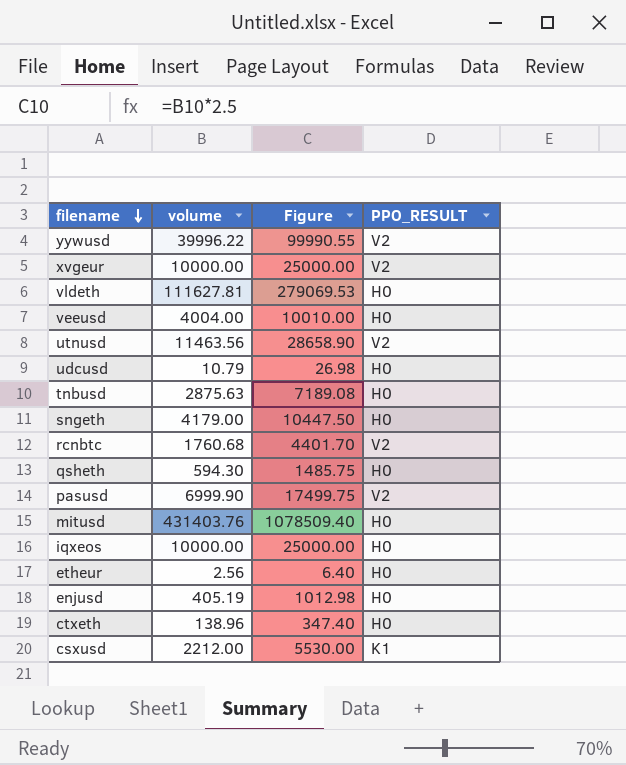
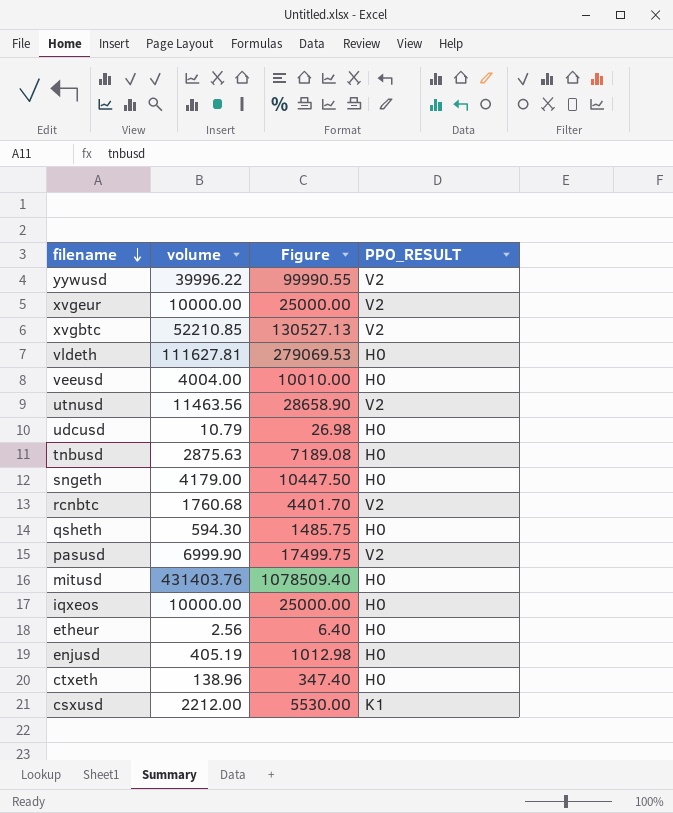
row xvgbtc: none -> 52210.85 | 130527.13 | V2

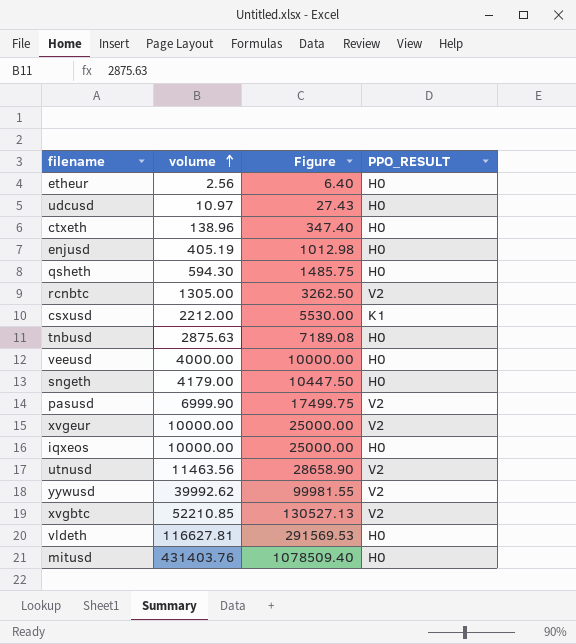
row order: filename descending -> volume ascending
udcusd | volume: 10.79 -> 10.97
udcusd | Figure: 26.98 -> 27.43
rcnbtc | volume: 1760.68 -> 1305.00
rcnbtc | Figure: 4401.70 -> 3262.50
veeusd | volume: 4004.00 -> 4000.00
veeusd | Figure: 10010.00 -> 10000.00
yywusd | volume: 39996.22 -> 39992.62
yywusd | Figure: 99990.55 -> 99981.55
vldeth | volume: 111627.81 -> 116627.81
vldeth | Figure: 279069.53 -> 291569.53

